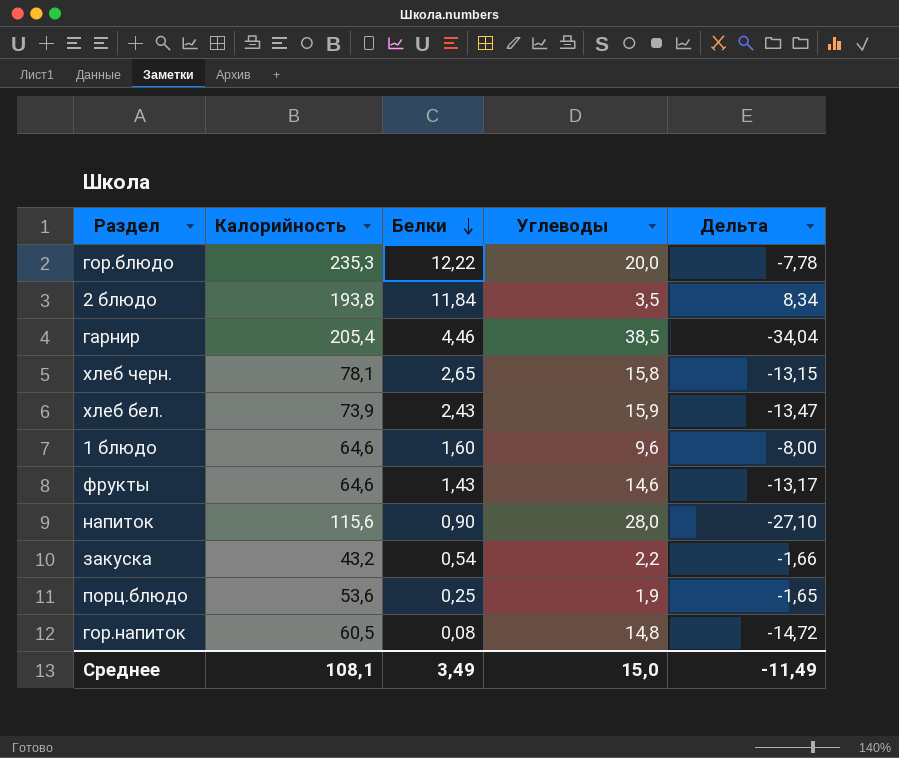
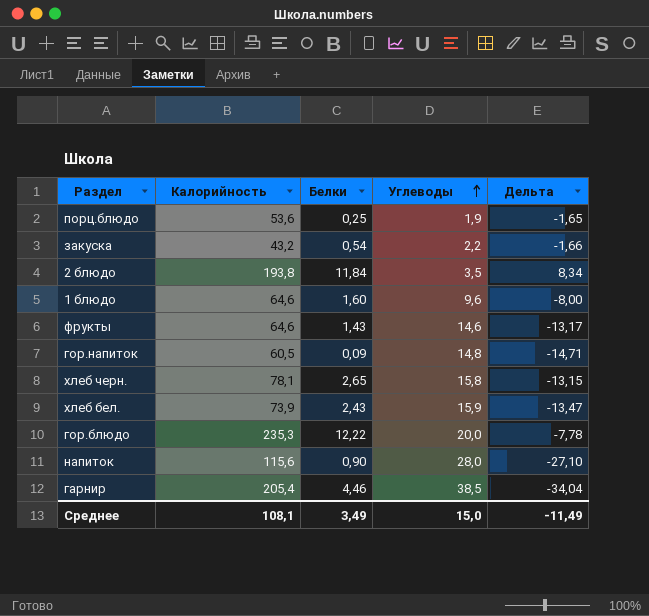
row order: Белки descending -> Углеводы ascending
гор.напиток | Белки: 0,08 -> 0,09
гор.напиток | Дельта: -14,72 -> -14,71

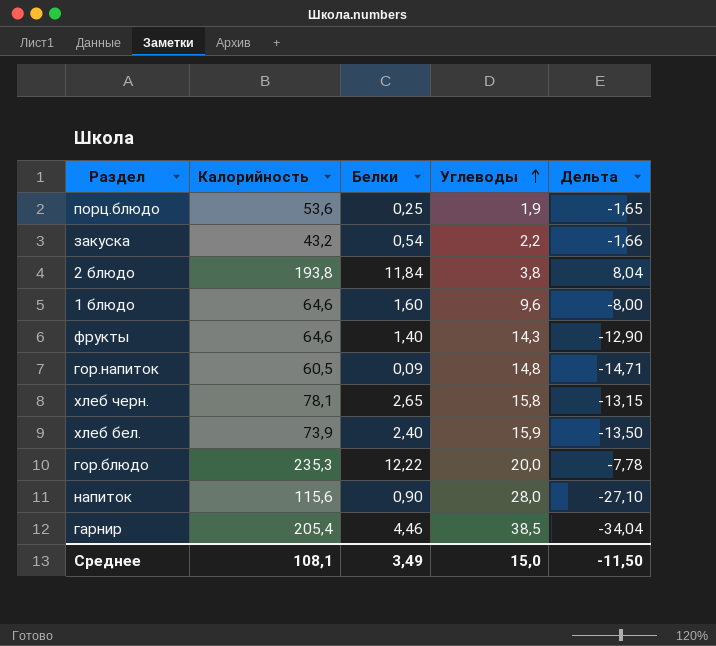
2 блюдо | Углеводы: 3,5 -> 3,8
2 блюдо | Дельта: 8,34 -> 8,04
фрукты | Белки: 1,43 -> 1,40
фрукты | Углеводы: 14,6 -> 14,3
фрукты | Дельта: -13,17 -> -12,90
хлеб бел. | Белки: 2,43 -> 2,40
хлеб бел. | Дельта: -13,47 -> -13,50
Среднее | Дельта: -11,49 -> -11,50

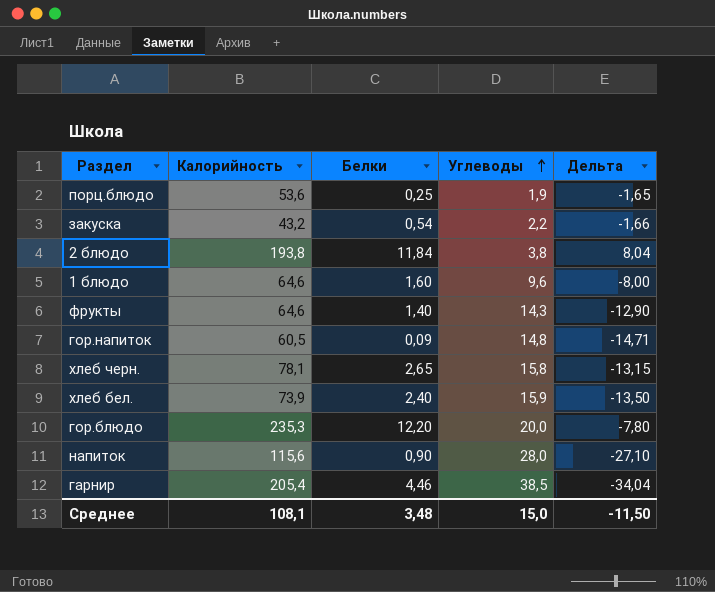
гор.блюдо | Белки: 12,22 -> 12,20
гор.блюдо | Дельта: -7,78 -> -7,80
Среднее | Белки: 3,49 -> 3,48

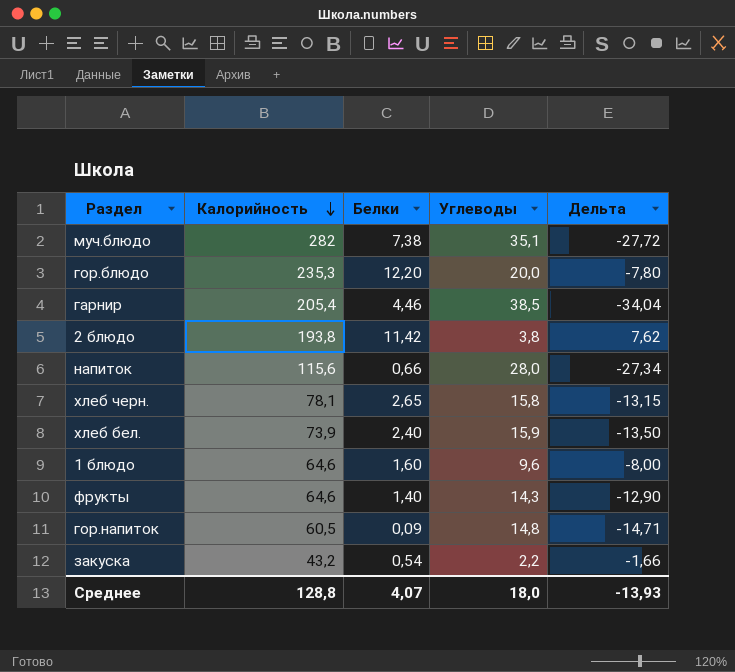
row order: Углеводы ascending -> Калорийность descending
row порц.блюдо: 53,6 | 0,25 | 1,9 | -1,65 -> none
row муч.блюдо: none -> 282 | 7,38 | 35,1 | -27,72
2 блюдо | Белки: 11,84 -> 11,42
2 блюдо | Дельта: 8,04 -> 7,62
напиток | Белки: 0,90 -> 0,66
напиток | Дельта: -27,10 -> -27,34
Среднее | Калорийность: 108,1 -> 128,8
Среднее | Белки: 3,48 -> 4,07
Среднее | Углеводы: 15,0 -> 18,0
Среднее | Дельта: -11,50 -> -13,93

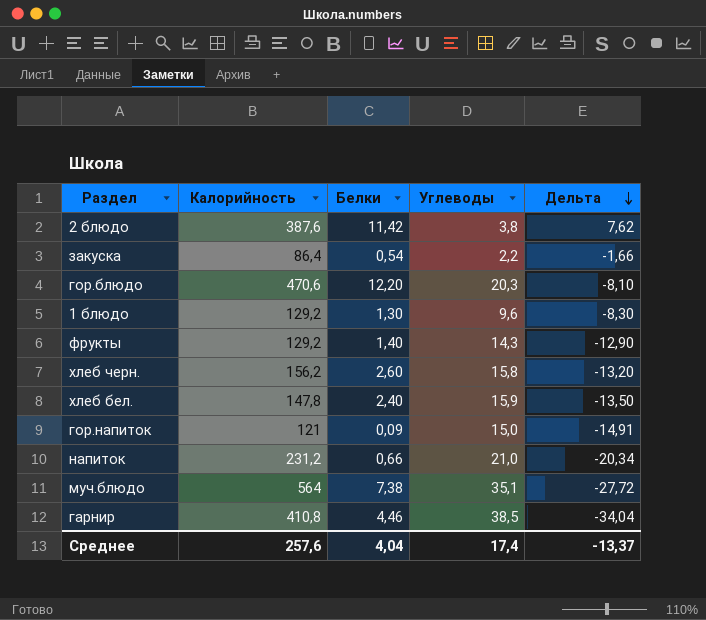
row order: Калорийность descending -> Дельта descending
2 блюдо | Калорийность: 193,8 -> 387,6
закуска | Калорийность: 43,2 -> 86,4
гор.блюдо | Калорийность: 235,3 -> 470,6
гор.блюдо | Углеводы: 20,0 -> 20,3
гор.блюдо | Дельта: -7,80 -> -8,10
1 блюдо | Калорийность: 64,6 -> 129,2
1 блюдо | Белки: 1,60 -> 1,30
1 блюдо | Дельта: -8,00 -> -8,30
фрукты | Калорийность: 64,6 -> 129,2
хлеб черн. | Калорийность: 78,1 -> 156,2
хлеб черн. | Белки: 2,65 -> 2,60
хлеб черн. | Дельта: -13,15 -> -13,20
хлеб бел. | Калорийность: 73,9 -> 147,8
гор.напиток | Калорийность: 60,5 -> 121
гор.напиток | Углеводы: 14,8 -> 15,0
гор.напиток | Дельта: -14,71 -> -14,91
напиток | Калорийность: 115,6 -> 231,2
напиток | Углеводы: 28,0 -> 21,0
напиток | Дельта: -27,34 -> -20,34
муч.блюдо | Калорийность: 282 -> 564
гарнир | Калорийность: 205,4 -> 410,8
Среднее | Калорийность: 128,8 -> 257,6
Среднее | Белки: 4,07 -> 4,04
Среднее | Углеводы: 18,0 -> 17,4
Среднее | Дельта: -13,93 -> -13,37

